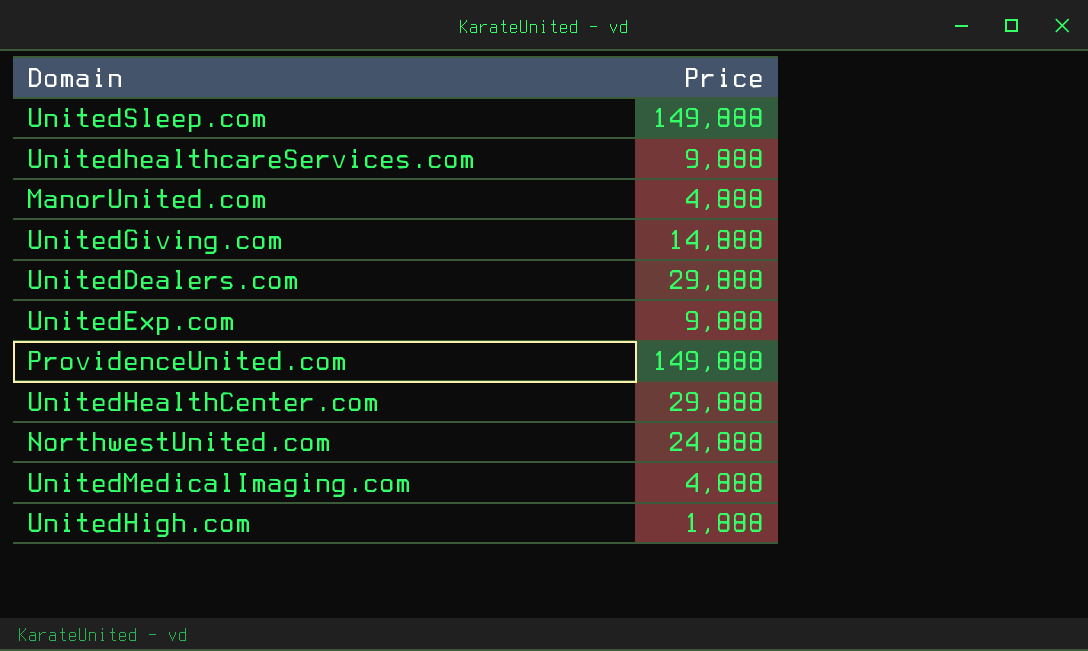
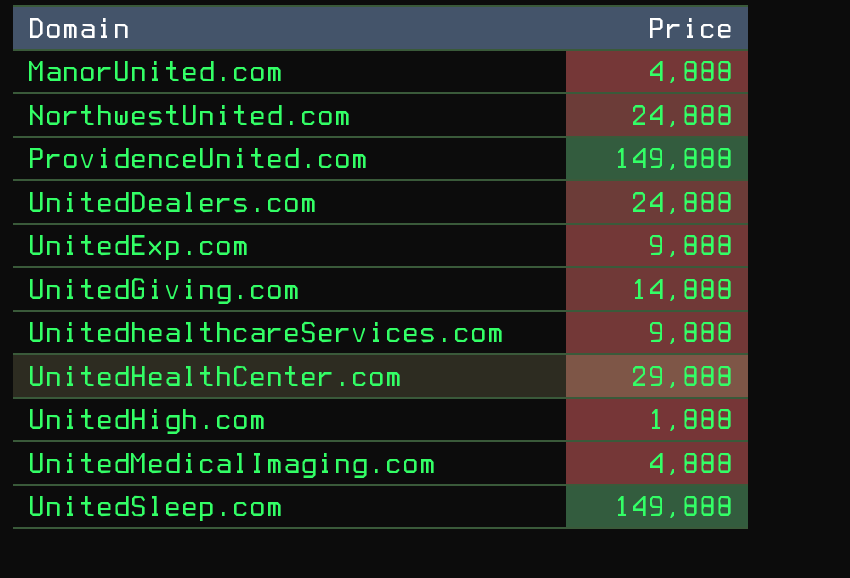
row order: none -> Domain ascending
UnitedDealers.com | Price: 29,888 -> 24,888

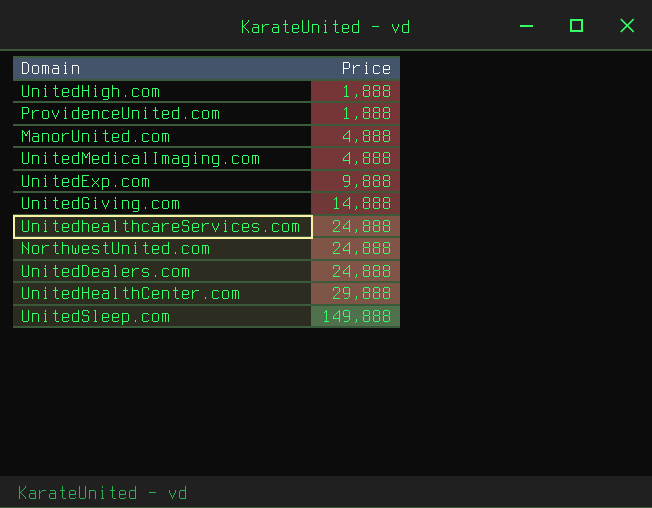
row order: Domain ascending -> Price ascending
ProvidenceUnited.com | Price: 149,888 -> 1,888
UnitedhealthcareServices.com | Price: 9,888 -> 24,888

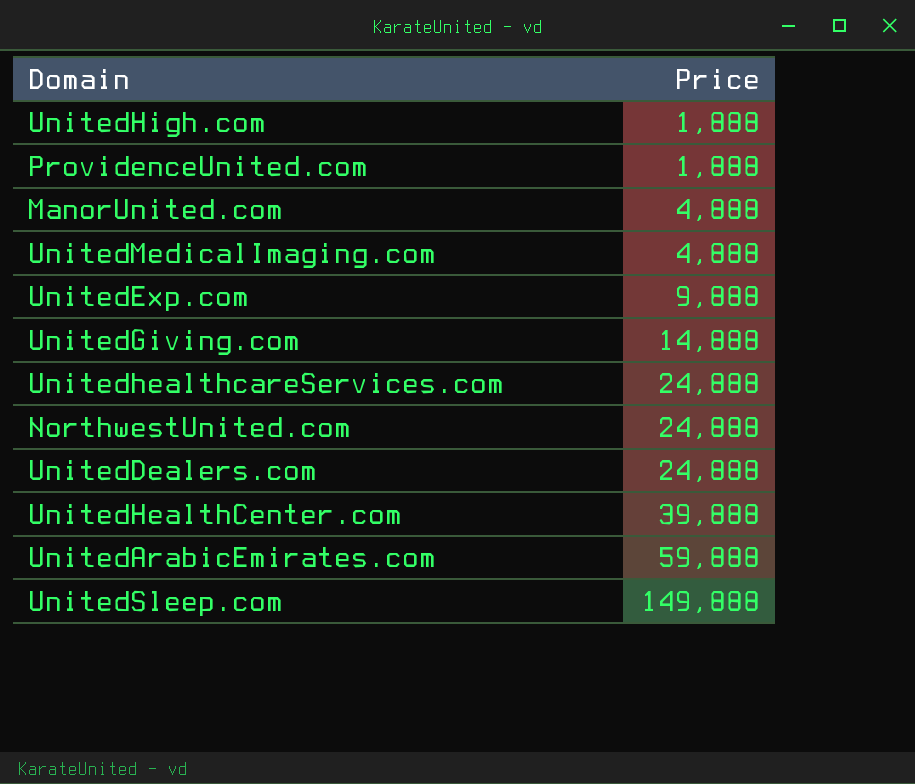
UnitedHealthCenter.com | Price: 29,888 -> 39,888
row UnitedArabicEmirates.com: none -> 59,888

